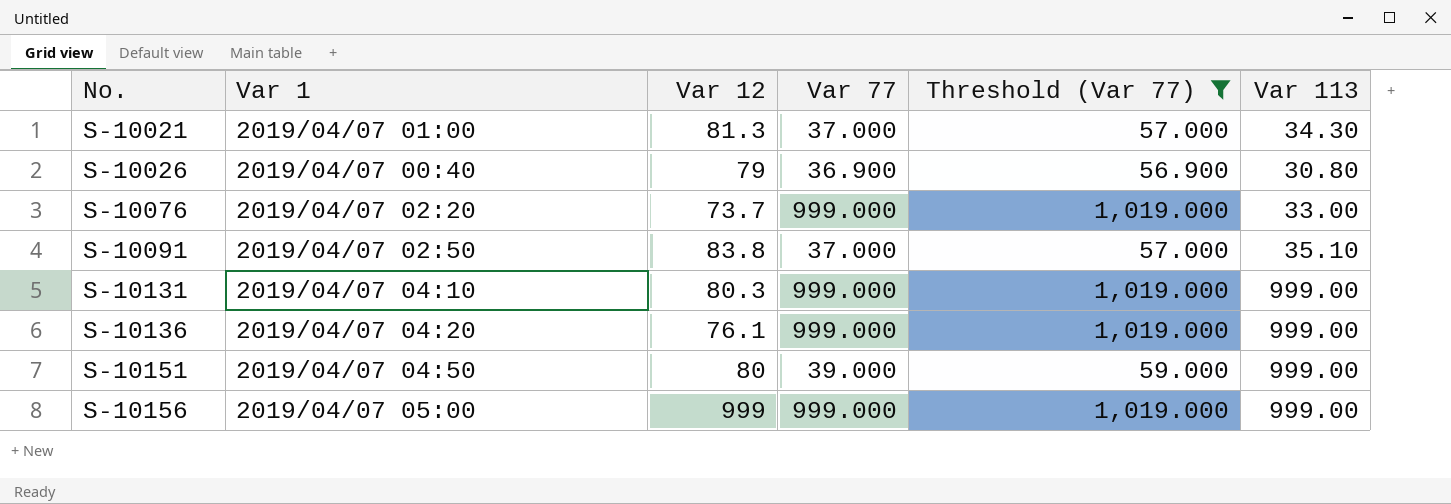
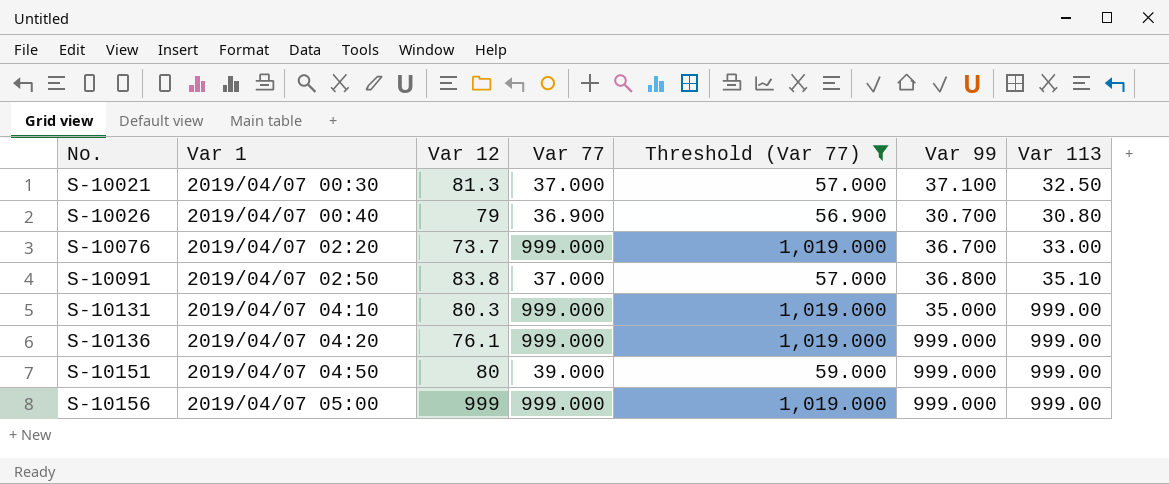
column Var 99 | position: none -> 6
S-10021 | Var 1: 2019/04/07 01:00 -> 2019/04/07 00:30
S-10021 | Var 113: 34.30 -> 32.50

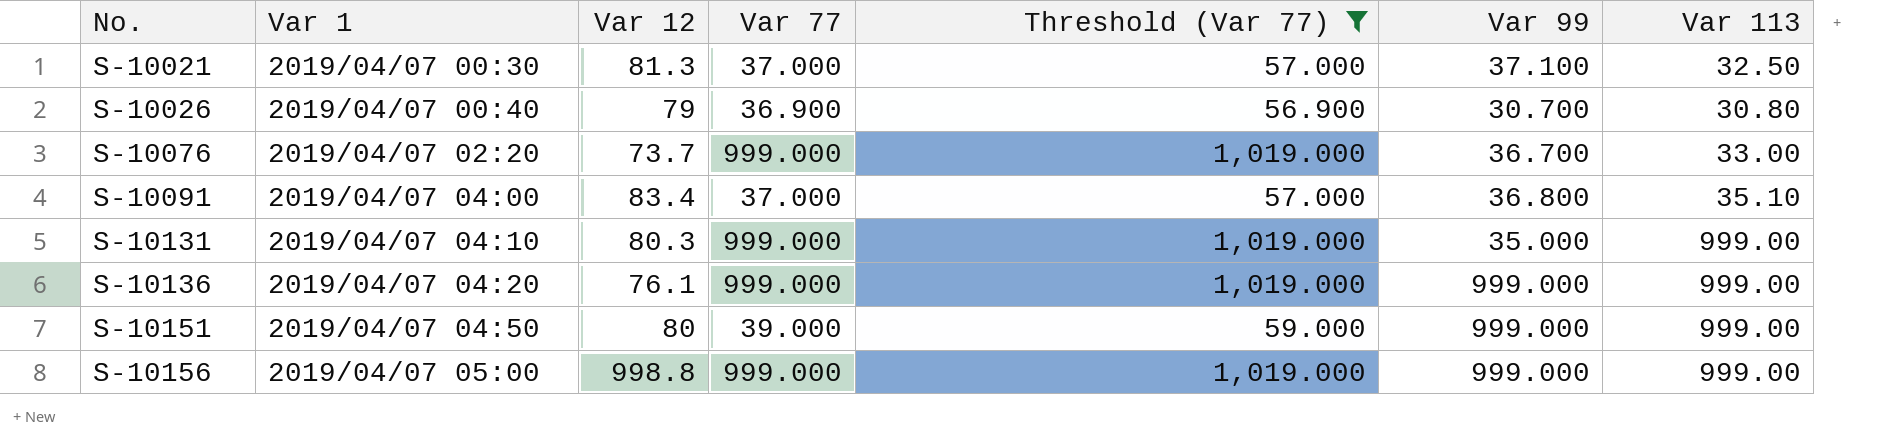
S-10091 | Var 1: 2019/04/07 02:50 -> 2019/04/07 04:00
S-10091 | Var 12: 83.8 -> 83.4
S-10156 | Var 12: 999 -> 998.8

